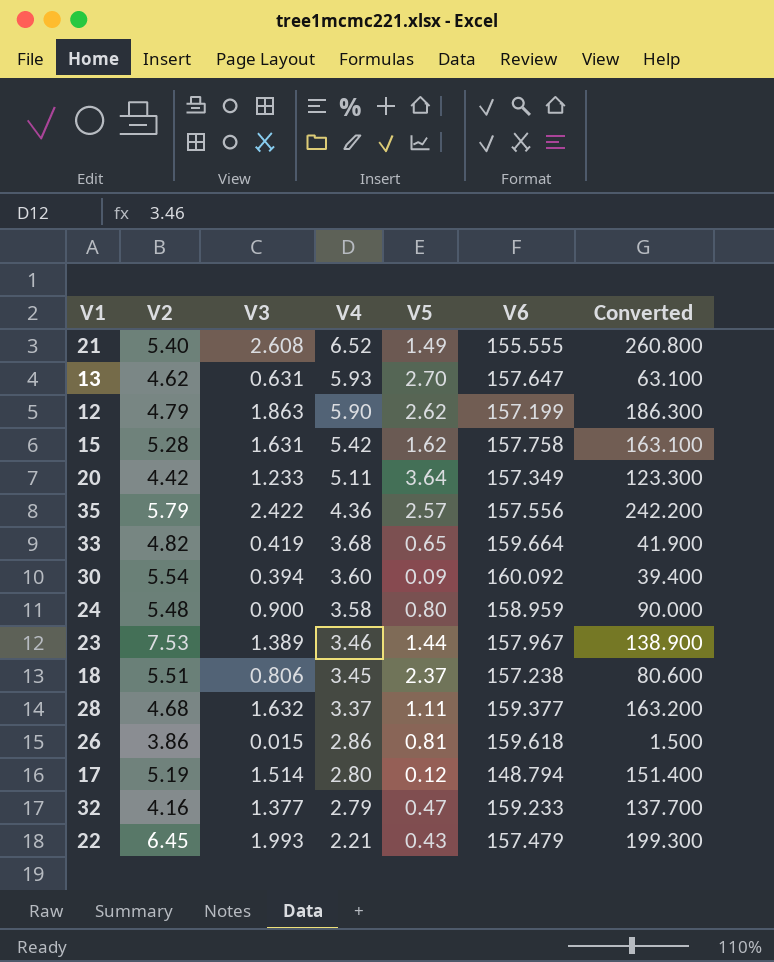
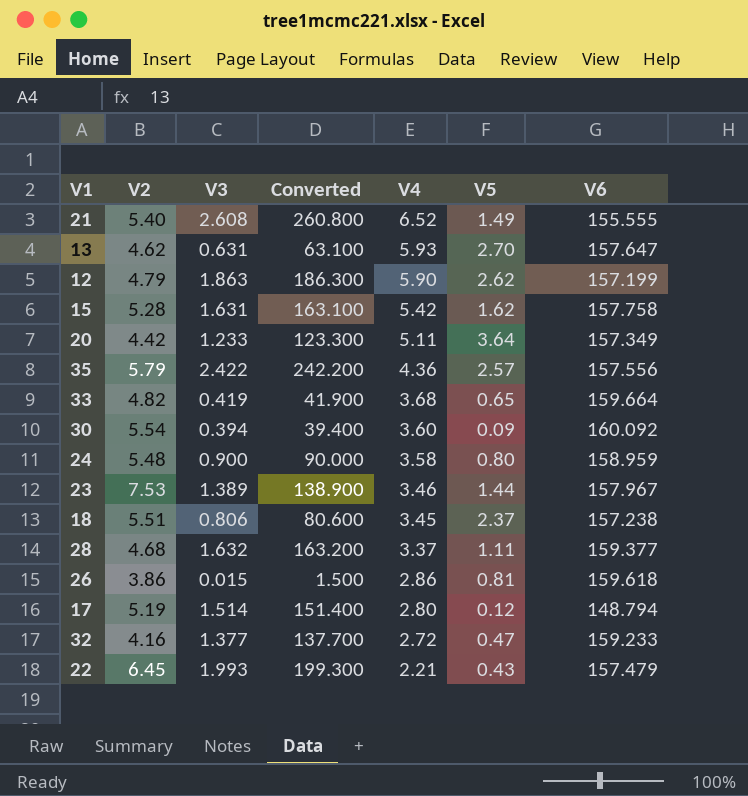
column Converted | position: 7 -> 4
32 | V4: 2.79 -> 2.72

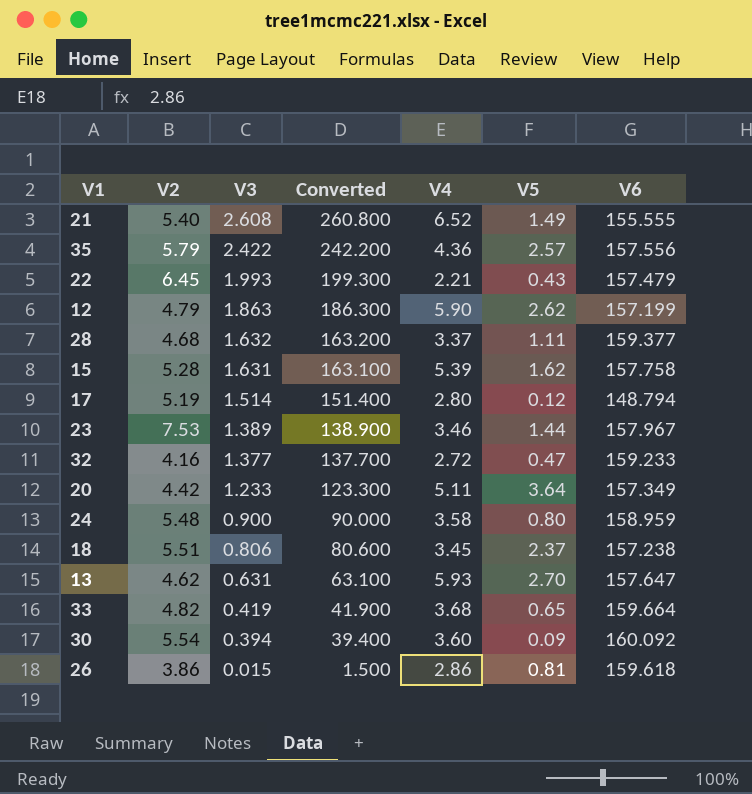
row order: V4 descending -> V3 descending
15 | V4: 5.42 -> 5.39

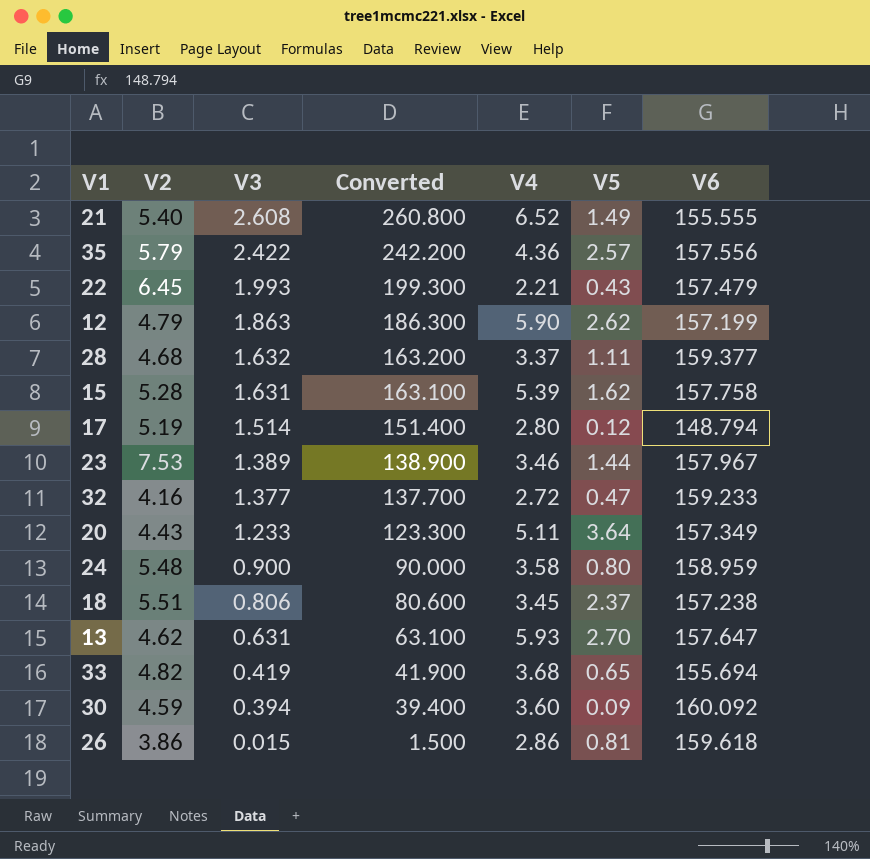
20 | V2: 4.42 -> 4.43
33 | V6: 159.664 -> 155.694
30 | V2: 5.54 -> 4.59

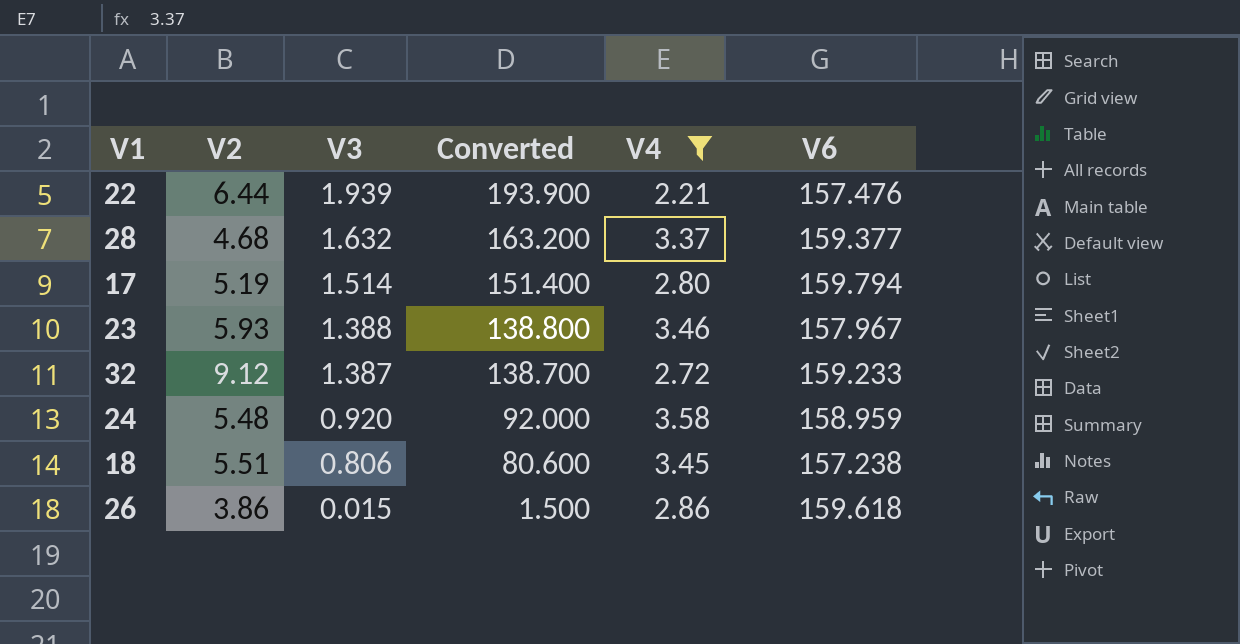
filter: none -> V4 <= 3.58
column V5 | position: 6 -> none
22 | V2: 6.45 -> 6.44
22 | V3: 1.993 -> 1.939
22 | Converted: 199.300 -> 193.900
22 | V6: 157.479 -> 157.476
17 | V6: 148.794 -> 159.794
23 | V2: 7.53 -> 5.93
23 | V3: 1.389 -> 1.388
23 | Converted: 138.900 -> 138.800
32 | V2: 4.16 -> 9.12
32 | V3: 1.377 -> 1.387
32 | Converted: 137.700 -> 138.700
24 | V3: 0.900 -> 0.920
24 | Converted: 90.000 -> 92.000

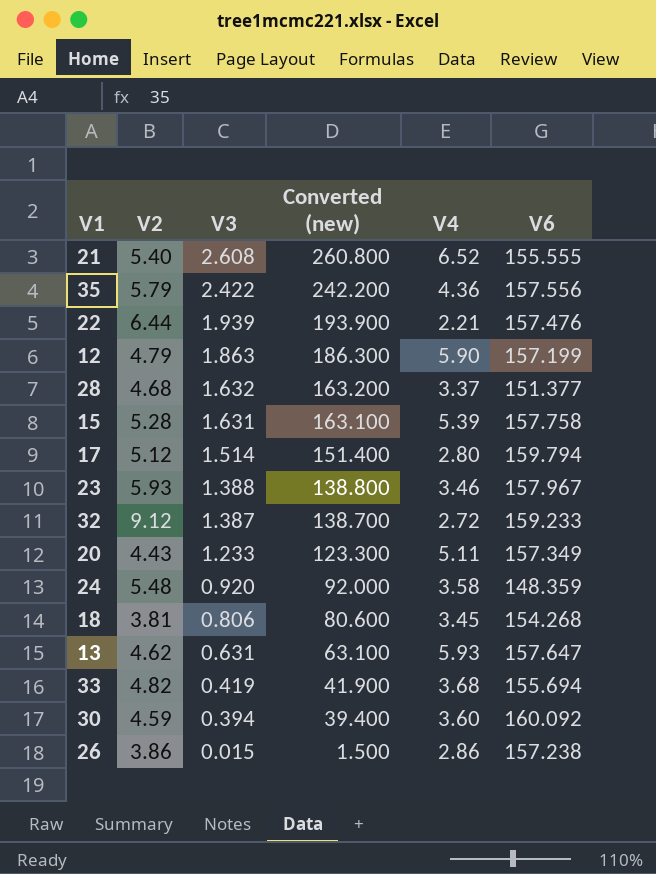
filter: V4 <= 3.58 -> none
column name: Converted -> Converted (new)
28 | V6: 159.377 -> 151.377
17 | V2: 5.19 -> 5.12
24 | V6: 158.959 -> 148.359
18 | V2: 5.51 -> 3.81
18 | V6: 157.238 -> 154.268
26 | V6: 159.618 -> 157.238

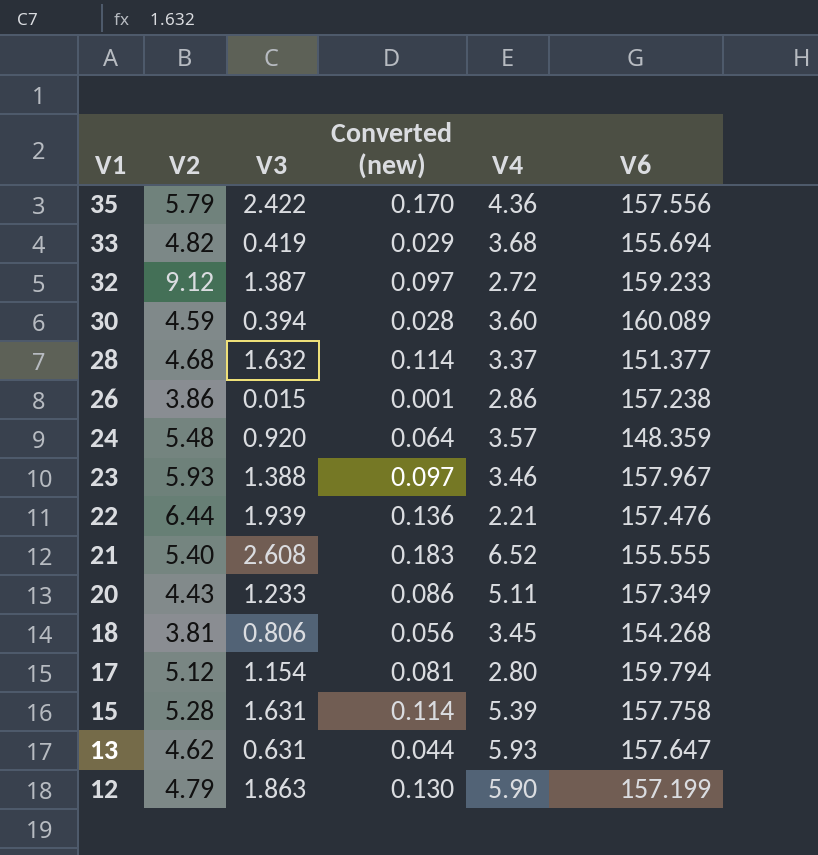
row order: V3 descending -> V1 descending
column Converted (new) | formula: [V3] * 100 -> [V3] * 0.07
30 | V6: 160.092 -> 160.089
24 | V4: 3.58 -> 3.57
17 | V3: 1.514 -> 1.154

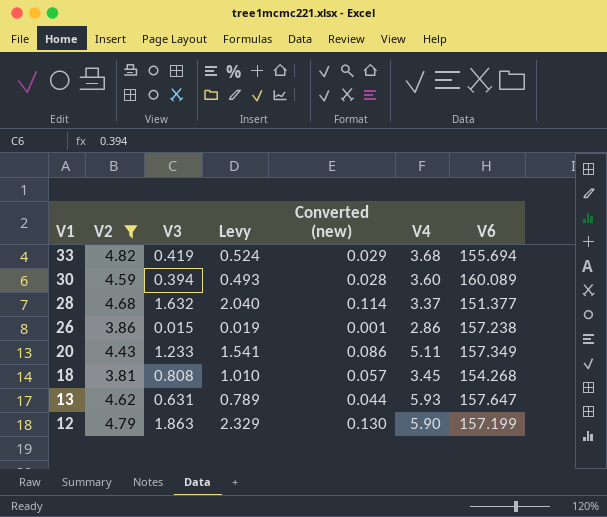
filter: none -> V2 <= 4.82
column Levy | formula: none -> [V3] * 1.25
18 | V3: 0.806 -> 0.808
18 | Converted (new): 0.056 -> 0.057

